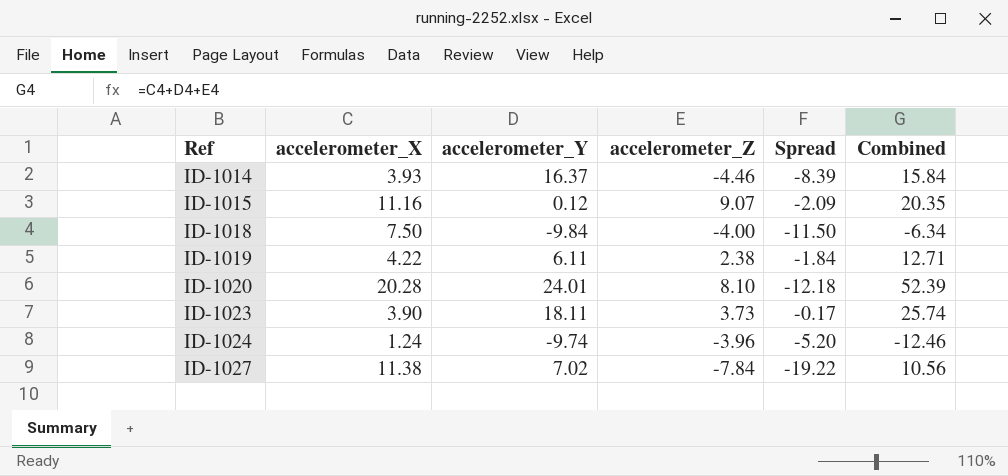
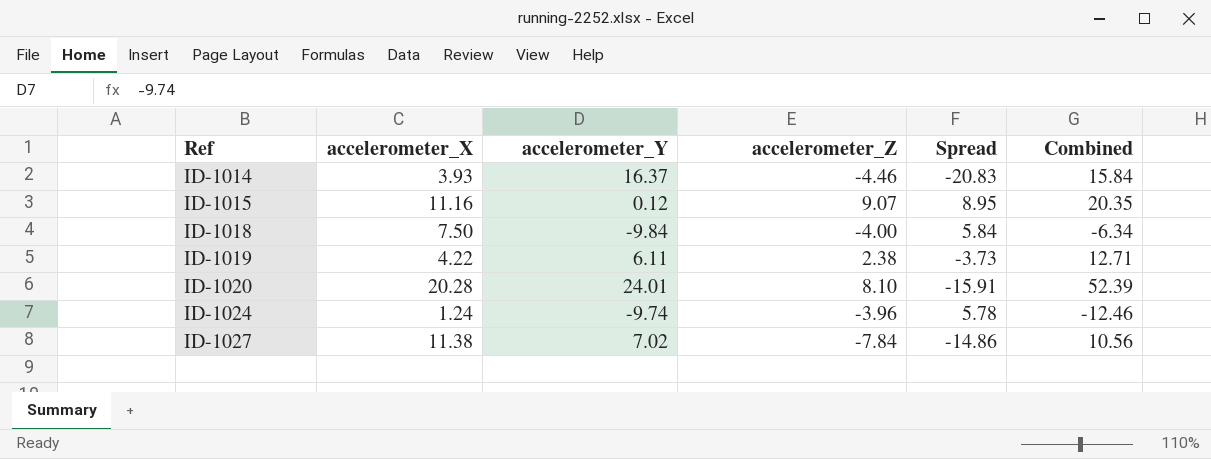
column Spread | formula: [accelerometer_Z] - [accelerometer_X] -> [accelerometer_Z] - [accelerometer_Y]
row ID-1023: 3.90 | 18.11 | 3.73 | -0.17 | 25.74 -> none

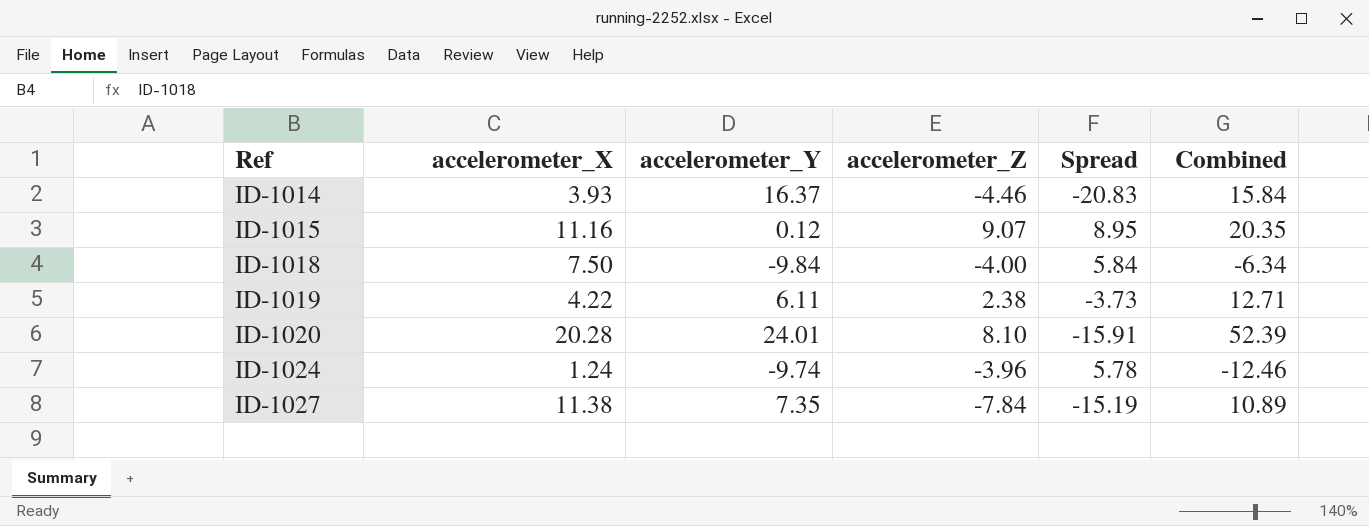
ID-1027 | accelerometer_Y: 7.02 -> 7.35
ID-1027 | Spread: -14.86 -> -15.19
ID-1027 | Combined: 10.56 -> 10.89

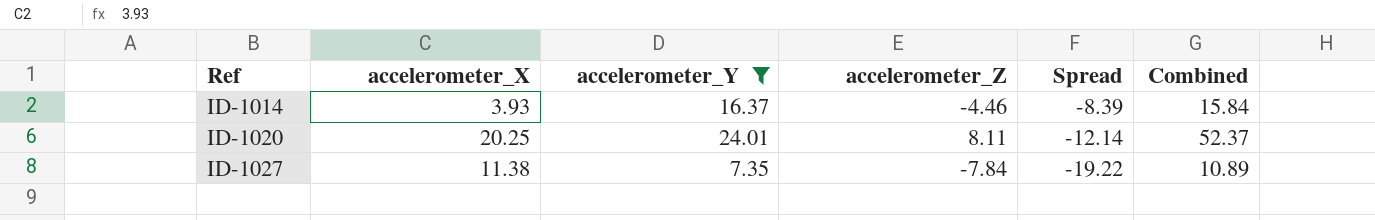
filter: none -> accelerometer_Y >= 7.35
column Spread | formula: [accelerometer_Z] - [accelerometer_Y] -> [accelerometer_Z] - [accelerometer_X]
ID-1020 | accelerometer_X: 20.28 -> 20.25
ID-1020 | accelerometer_Z: 8.10 -> 8.11
ID-1020 | Combined: 52.39 -> 52.37

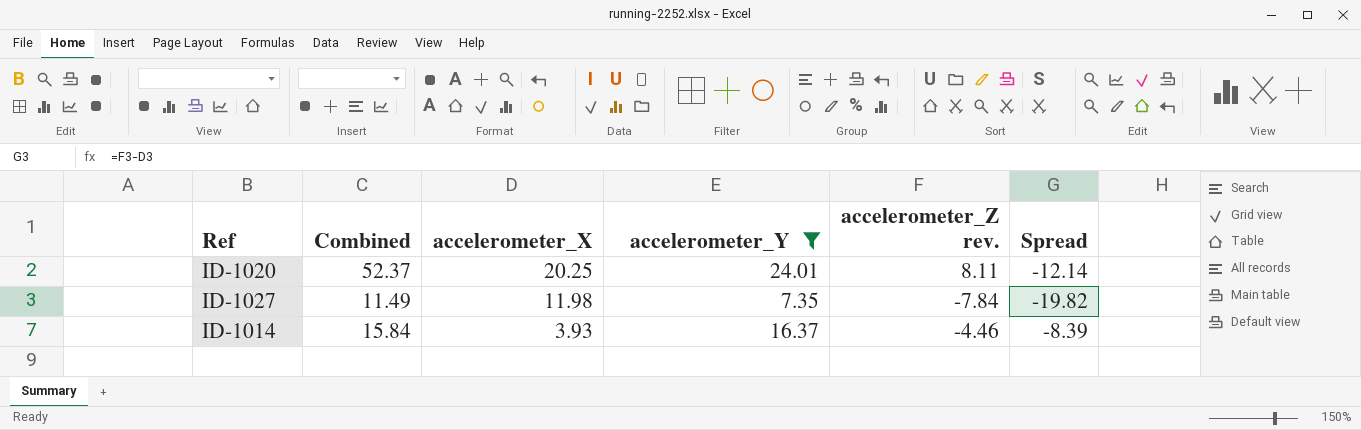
row order: Ref ascending -> accelerometer_X descending
column Combined | position: 6 -> 2
column name: accelerometer_Z -> accelerometer_Z rev.
ID-1027 | Combined: 10.89 -> 11.49
ID-1027 | accelerometer_X: 11.38 -> 11.98
ID-1027 | Spread: -19.22 -> -19.82

